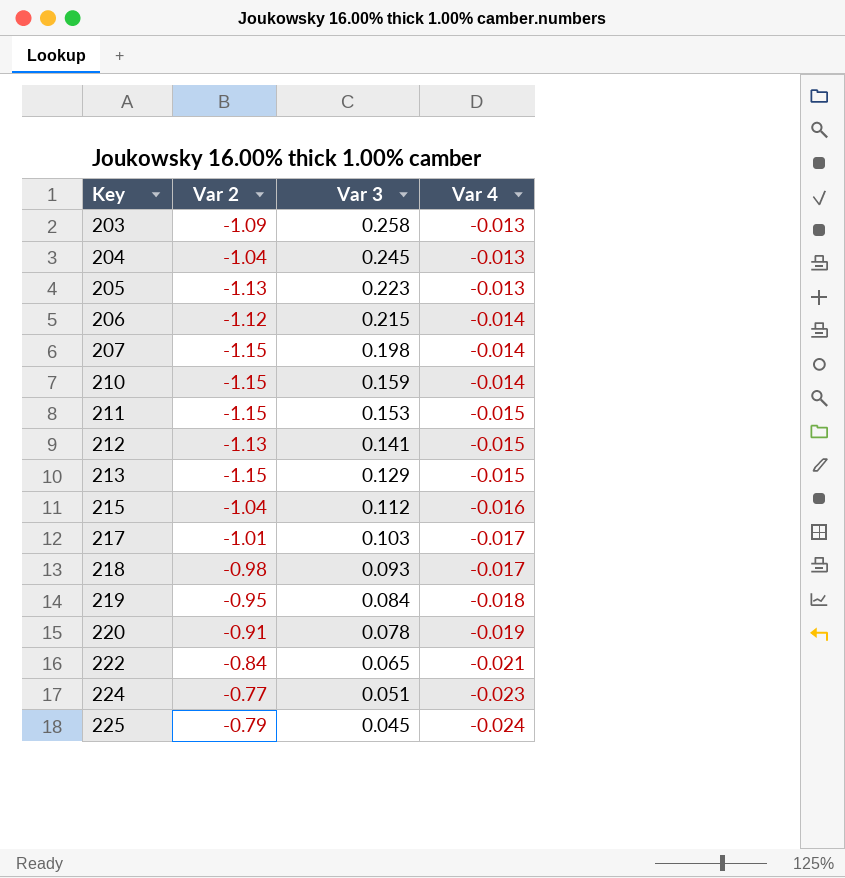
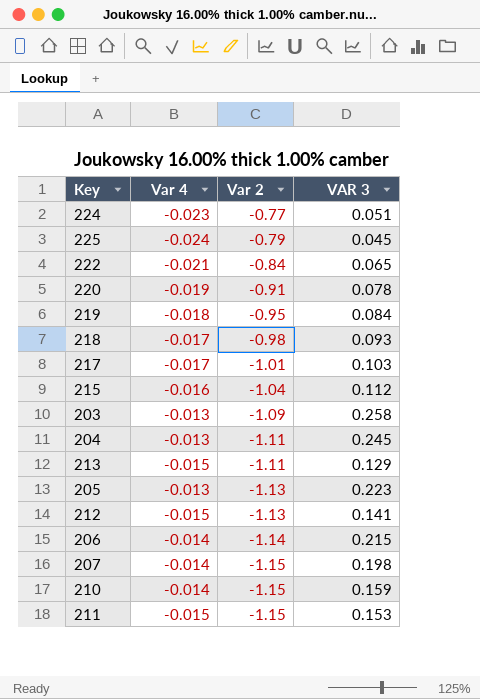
row order: Key ascending -> Var 2 descending
column Var 4 | position: 4 -> 2
column name: Var 3 -> VAR 3
204 | Var 2: -1.04 -> -1.11
213 | Var 2: -1.15 -> -1.11
206 | Var 2: -1.12 -> -1.14

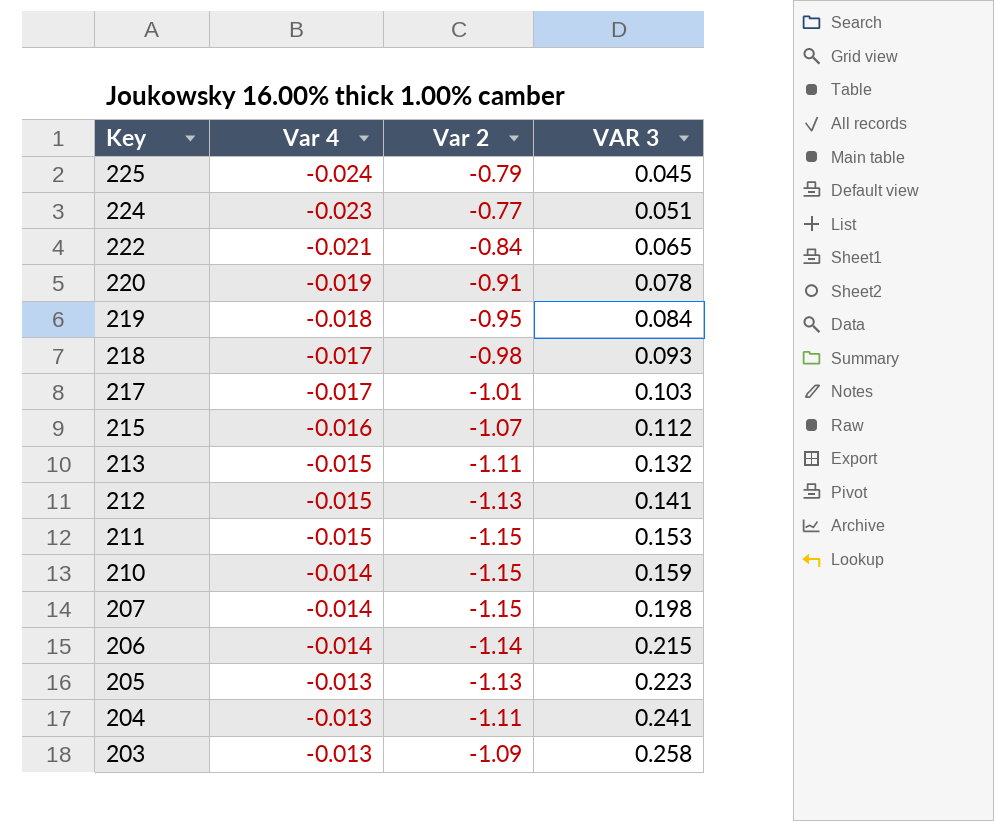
row order: Var 2 descending -> Key descending
215 | Var 2: -1.04 -> -1.07
213 | VAR 3: 0.129 -> 0.132
204 | VAR 3: 0.245 -> 0.241

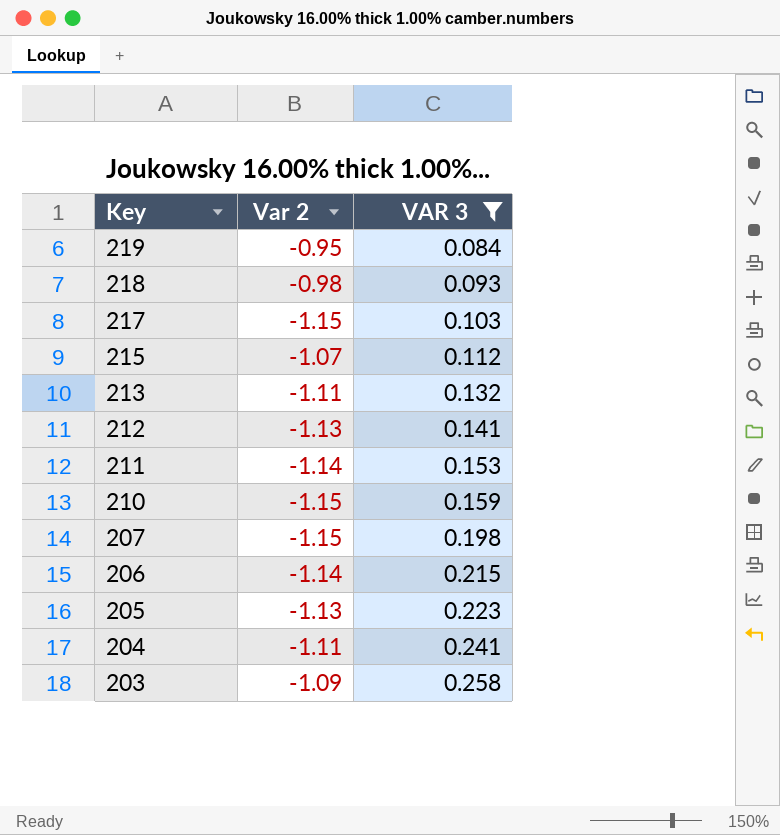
filter: none -> VAR 3 >= 0.084
column Var 4 | position: 2 -> none
217 | Var 2: -1.01 -> -1.15
211 | Var 2: -1.15 -> -1.14

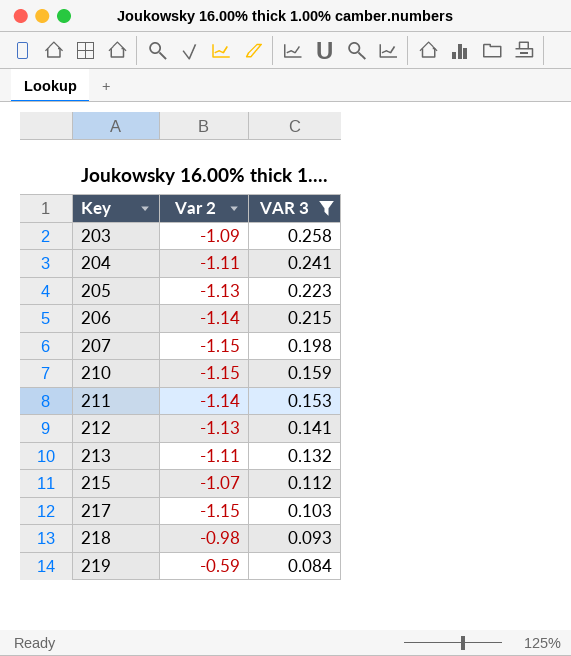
row order: Key descending -> Key ascending
219 | Var 2: -0.95 -> -0.59

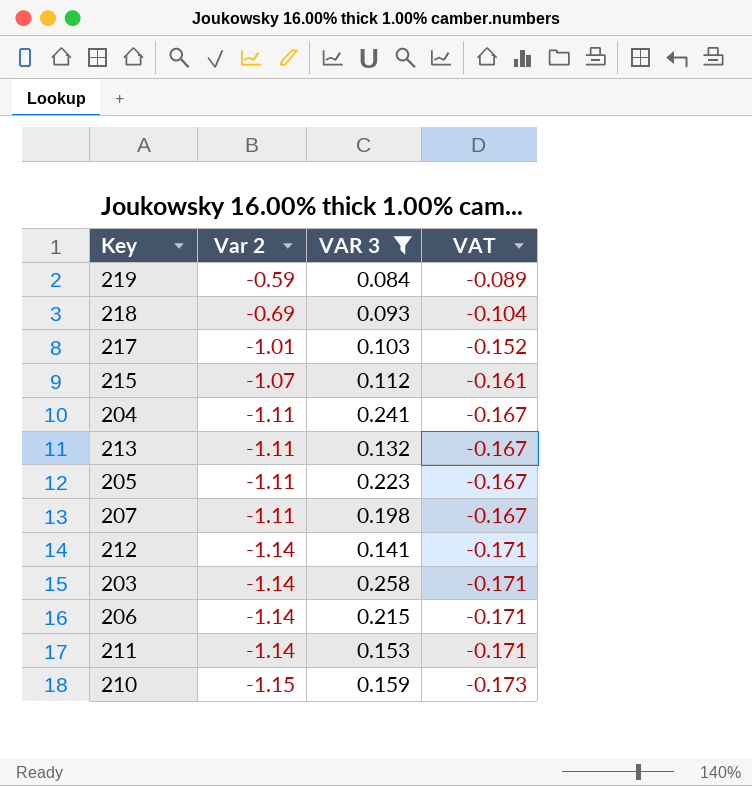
row order: Key ascending -> Var 2 descending
column VAT | formula: none -> [Var 2] * 0.15
218 | Var 2: -0.98 -> -0.69
217 | Var 2: -1.15 -> -1.01
205 | Var 2: -1.13 -> -1.11
207 | Var 2: -1.15 -> -1.11
212 | Var 2: -1.13 -> -1.14
203 | Var 2: -1.09 -> -1.14

